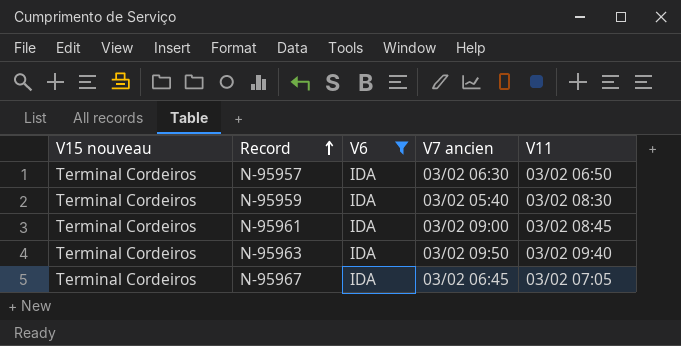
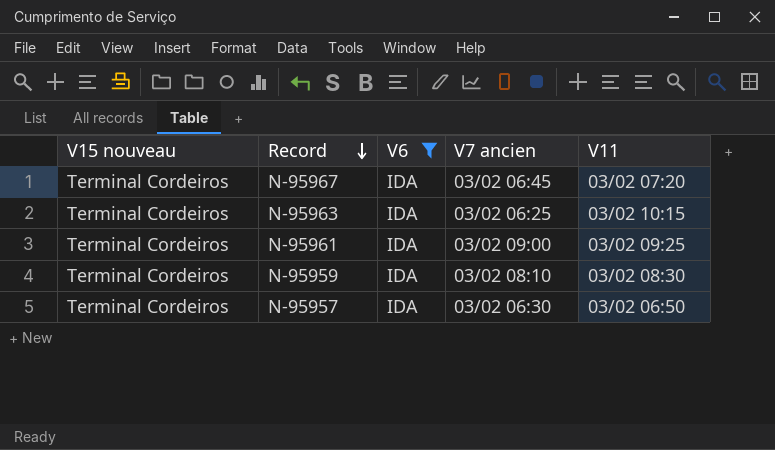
row order: Record ascending -> Record descending
N-95967 | V11: 03/02 07:05 -> 03/02 07:20
N-95963 | V7 ancien: 03/02 09:50 -> 03/02 06:25
N-95963 | V11: 03/02 09:40 -> 03/02 10:15
N-95961 | V11: 03/02 08:45 -> 03/02 09:25
N-95959 | V7 ancien: 03/02 05:40 -> 03/02 08:10

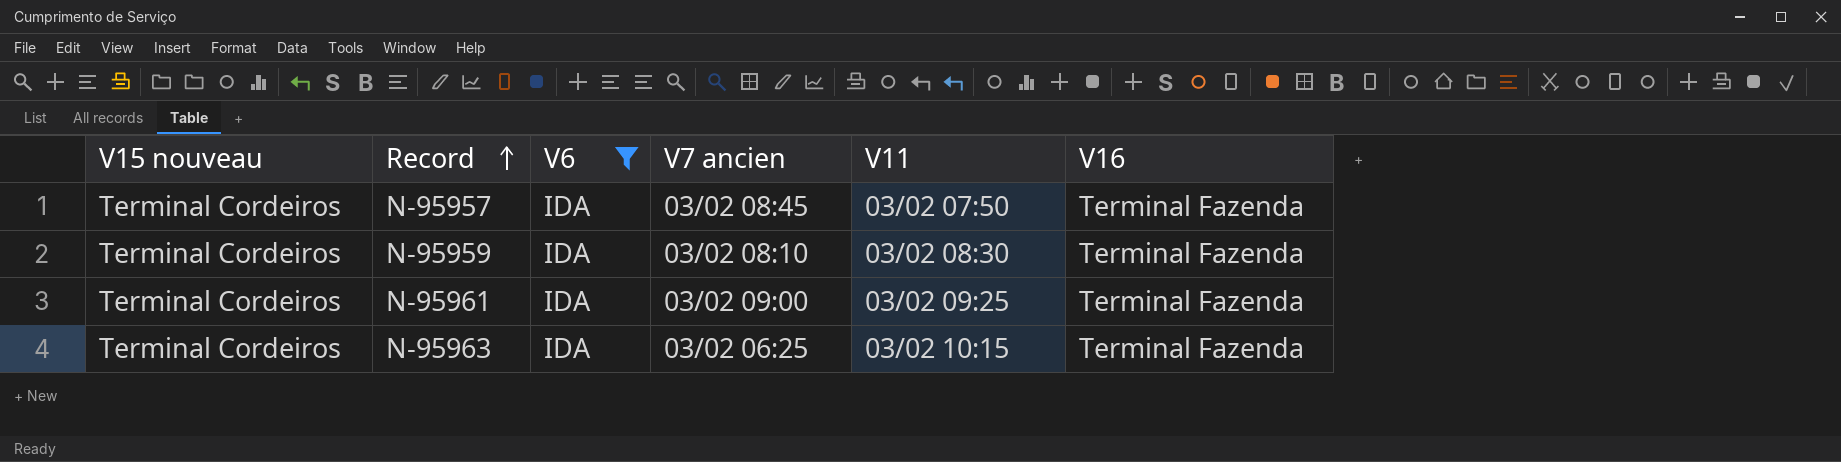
row order: Record descending -> Record ascending
column V16 | position: none -> 6
row N-95967: Terminal Cordeiros | IDA | 03/02 06:45 | 03/02 07:20 -> none
N-95957 | V7 ancien: 03/02 06:30 -> 03/02 08:45
N-95957 | V11: 03/02 06:50 -> 03/02 07:50

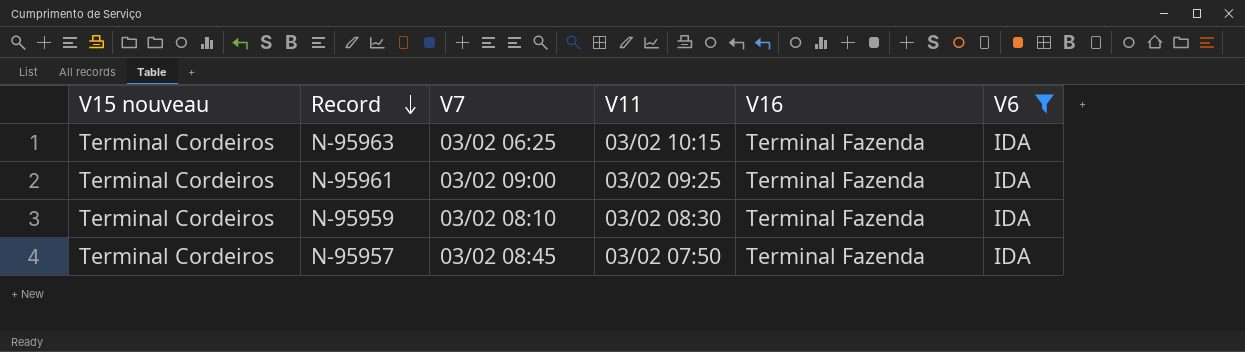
row order: Record ascending -> Record descending
column name: V7 ancien -> V7
column V6 | position: 3 -> 6

